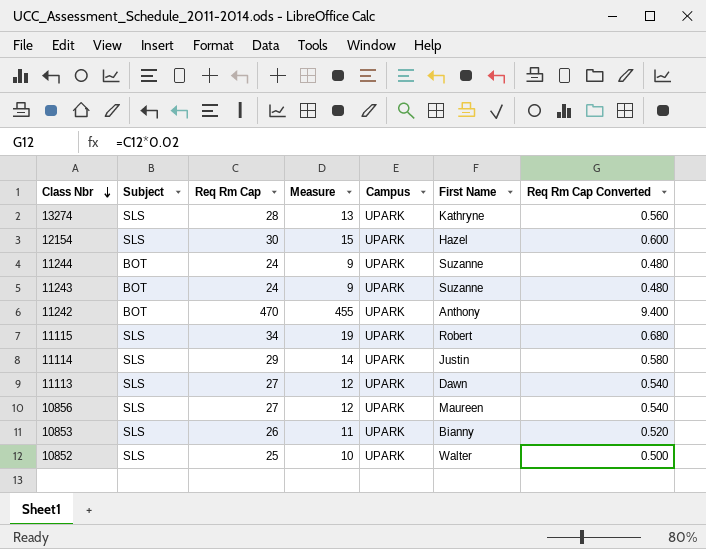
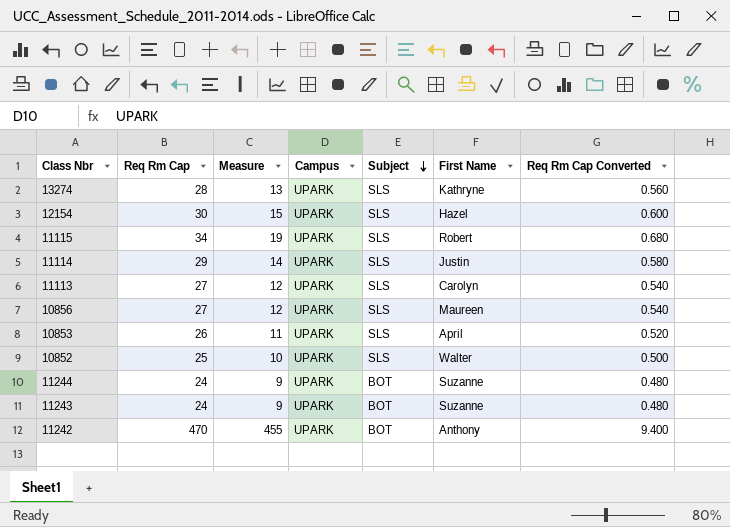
row order: Class Nbr descending -> Subject descending
column Subject | position: 2 -> 5
11113 | First Name: Dawn -> Carolyn
10853 | First Name: Bianny -> April

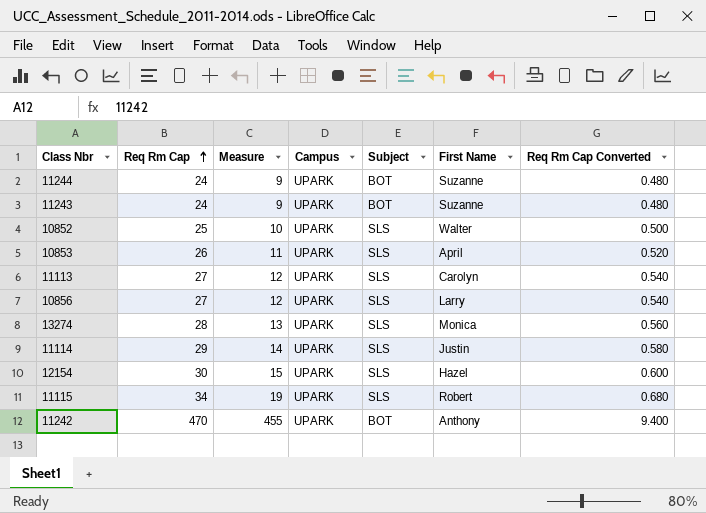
row order: Subject descending -> Req Rm Cap ascending
10856 | First Name: Maureen -> Larry
13274 | First Name: Kathryne -> Monica

